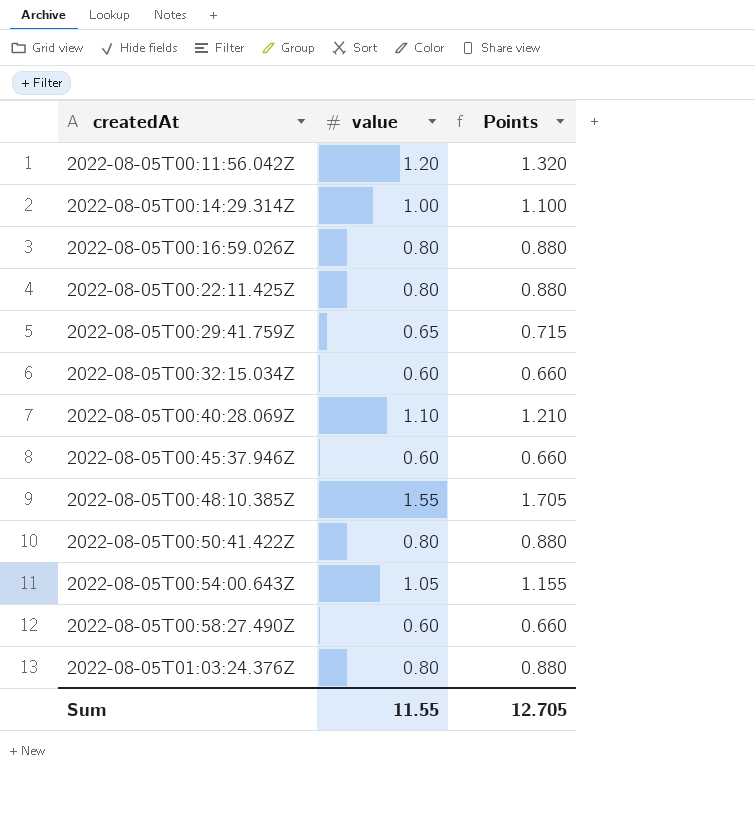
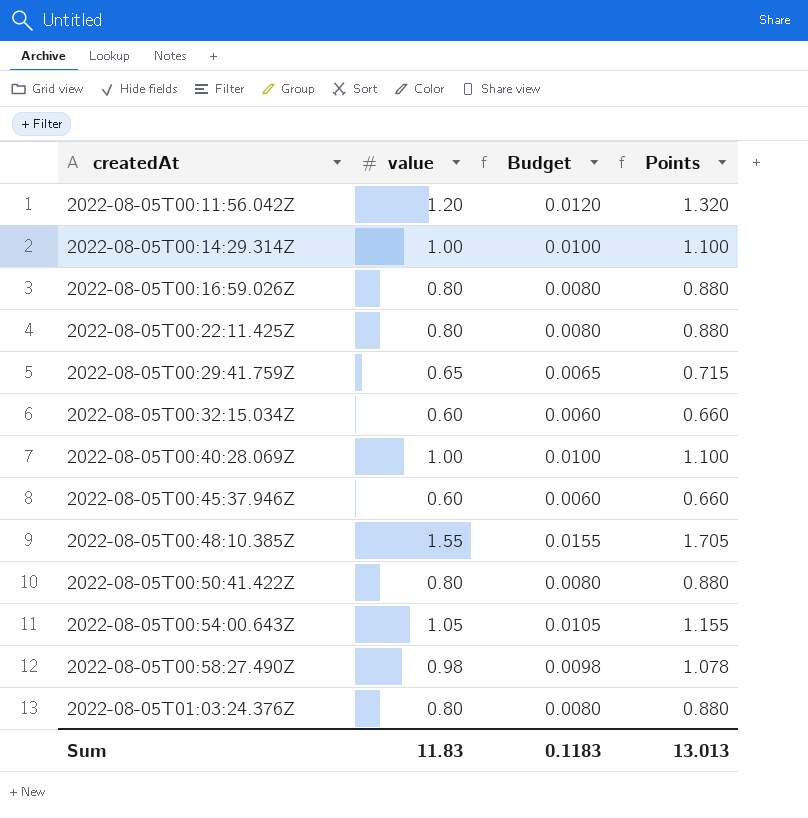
column Budget | formula: none -> [value] * 0.01
2022-08-05T00:40:28.069Z | value: 1.10 -> 1.00
2022-08-05T00:40:28.069Z | Points: 1.210 -> 1.100
2022-08-05T00:58:27.490Z | value: 0.60 -> 0.98
2022-08-05T00:58:27.490Z | Points: 0.660 -> 1.078
Sum | value: 11.55 -> 11.83
Sum | Points: 12.705 -> 13.013

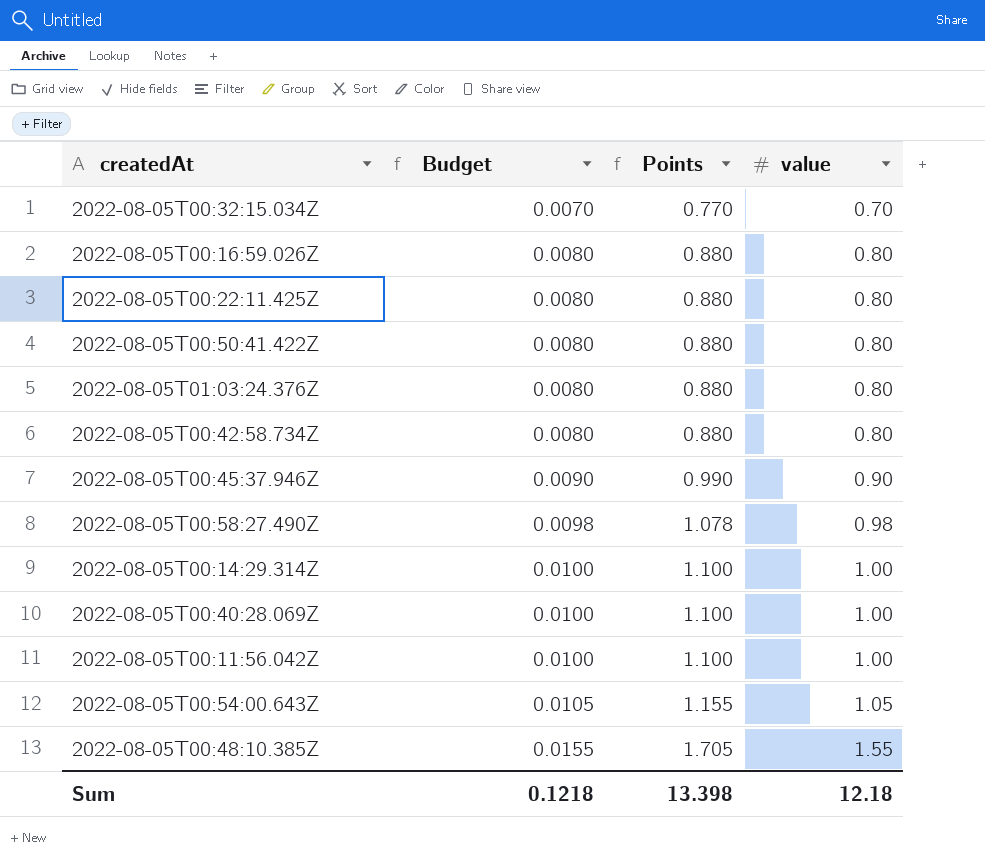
row order: createdAt ascending -> Budget ascending
column value | position: 2 -> 4
row 2022-08-05T00:29:41.759Z: 0.65 | 0.0065 | 0.715 -> none
2022-08-05T00:32:15.034Z | Budget: 0.0060 -> 0.0070
2022-08-05T00:32:15.034Z | Points: 0.660 -> 0.770
2022-08-05T00:32:15.034Z | value: 0.60 -> 0.70
row 2022-08-05T00:42:58.734Z: none -> 0.0080 | 0.880 | 0.80
2022-08-05T00:45:37.946Z | Budget: 0.0060 -> 0.0090
2022-08-05T00:45:37.946Z | Points: 0.660 -> 0.990
2022-08-05T00:45:37.946Z | value: 0.60 -> 0.90
2022-08-05T00:11:56.042Z | Budget: 0.0120 -> 0.0100
2022-08-05T00:11:56.042Z | Points: 1.320 -> 1.100
2022-08-05T00:11:56.042Z | value: 1.20 -> 1.00
Sum | Budget: 0.1183 -> 0.1218
Sum | Points: 13.013 -> 13.398
Sum | value: 11.83 -> 12.18

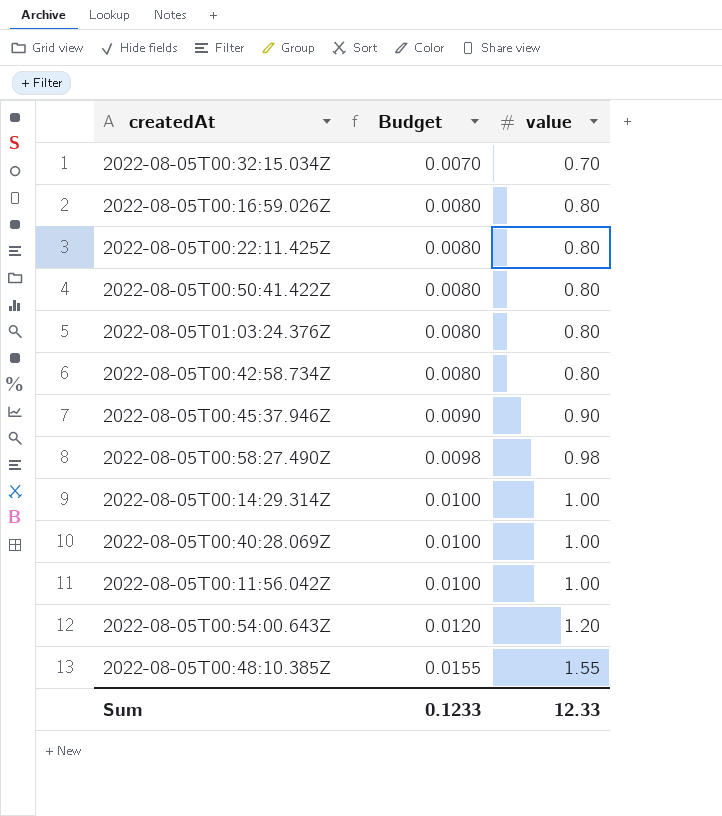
column Points | formula: [value] * 1.1 -> none
2022-08-05T00:54:00.643Z | Budget: 0.0105 -> 0.0120
2022-08-05T00:54:00.643Z | value: 1.05 -> 1.20
Sum | Budget: 0.1218 -> 0.1233
Sum | value: 12.18 -> 12.33

